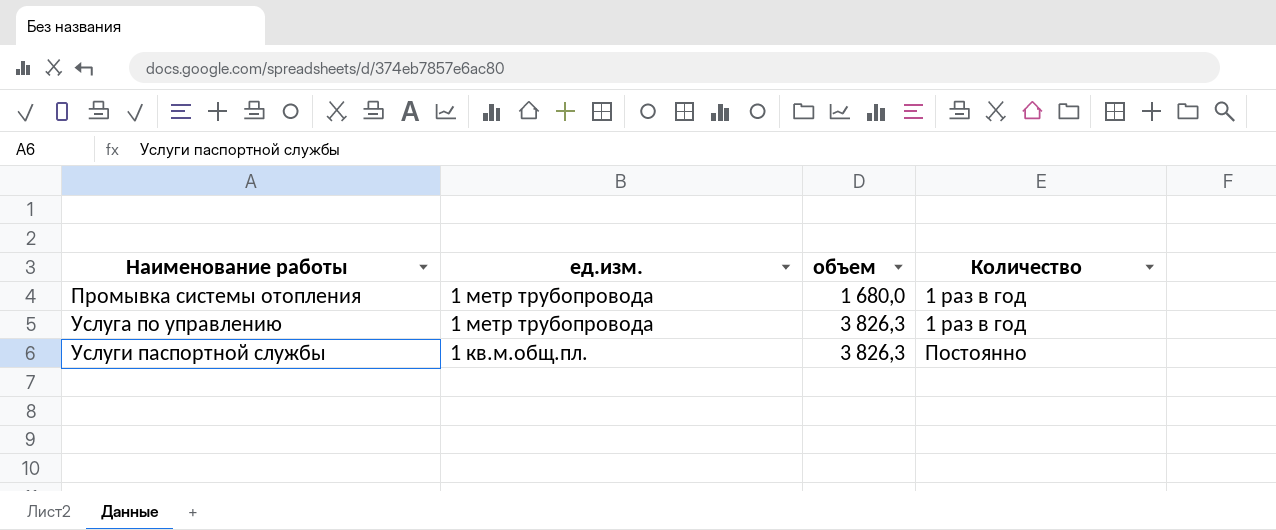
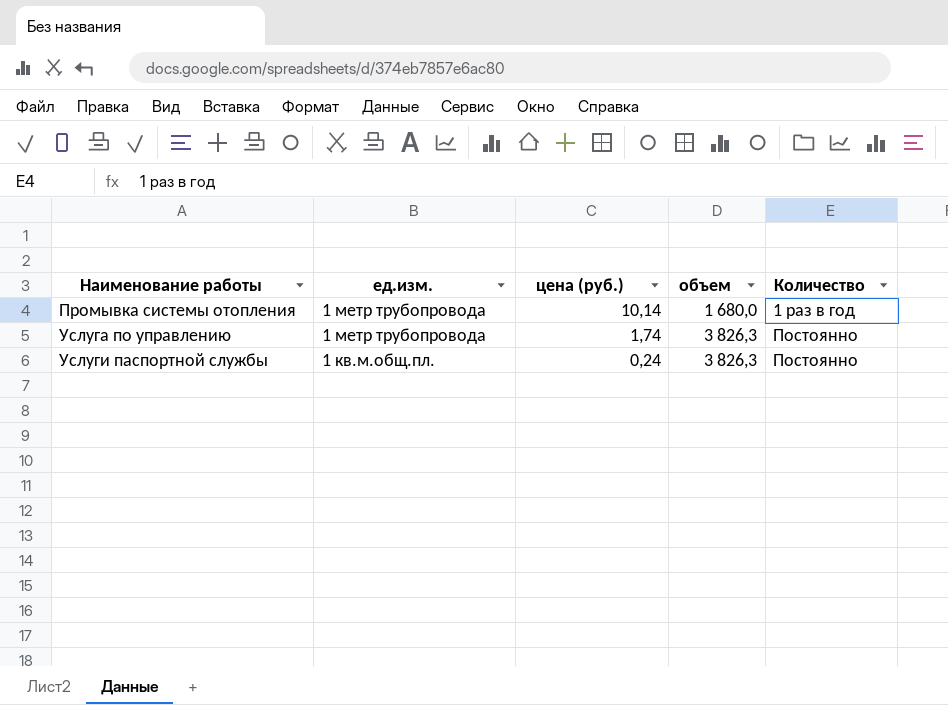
column цена (руб.) | position: none -> 3
Услуга по управлению | Количество: 1 раз в год -> Постоянно

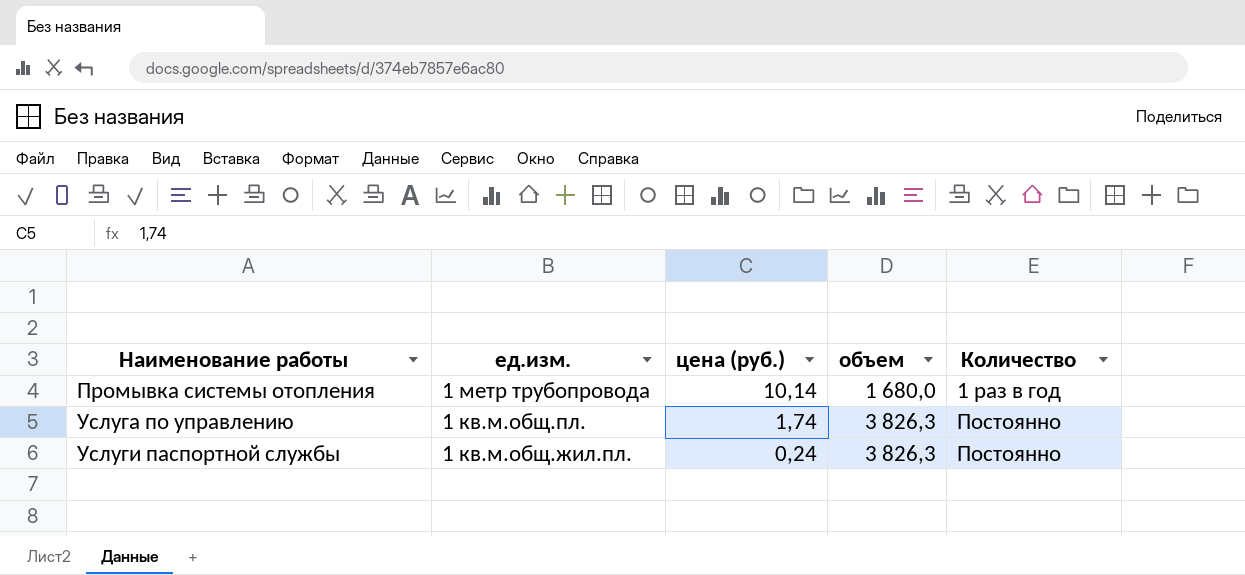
Услуга по управлению | ед.изм.: 1 метр трубопровода -> 1 кв.м.общ.пл.
Услуги паспортной службы | ед.изм.: 1 кв.м.общ.пл. -> 1 кв.м.общ.жил.пл.

